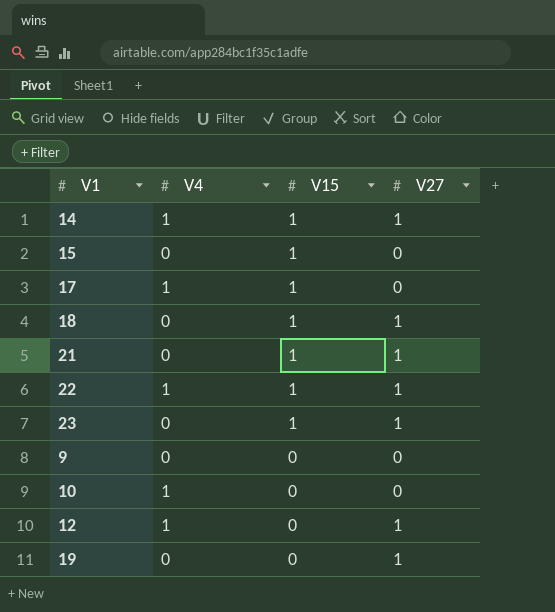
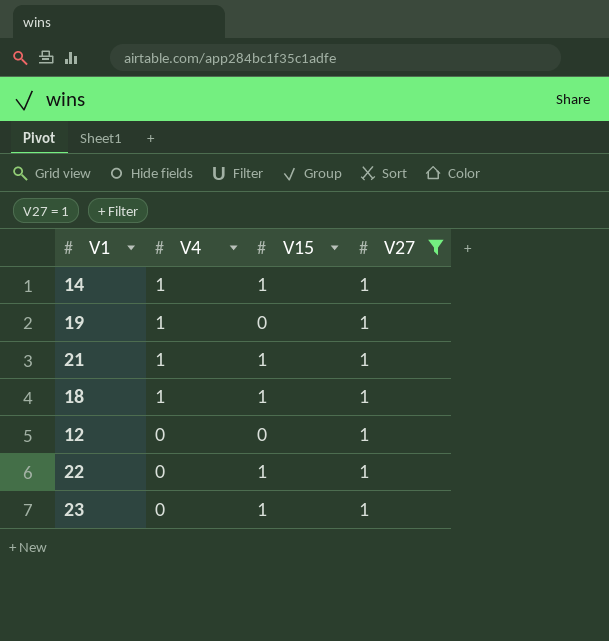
filter: none -> V27 = 1
row order: V15 descending -> V4 descending
19 | V4: 0 -> 1
21 | V4: 0 -> 1
18 | V4: 0 -> 1
12 | V4: 1 -> 0
22 | V4: 1 -> 0

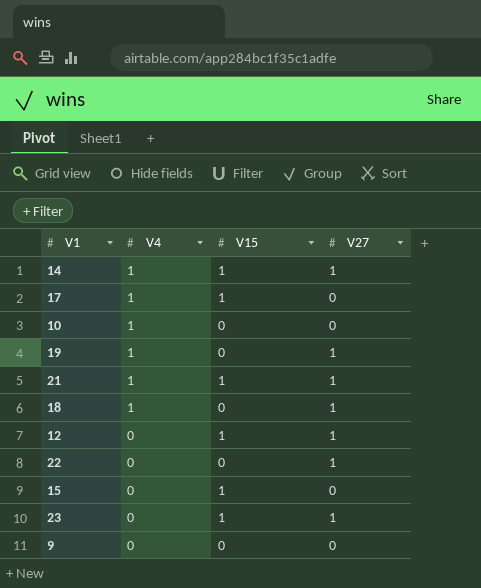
filter: V27 = 1 -> none
18 | V15: 1 -> 0
12 | V15: 0 -> 1
22 | V15: 1 -> 0

